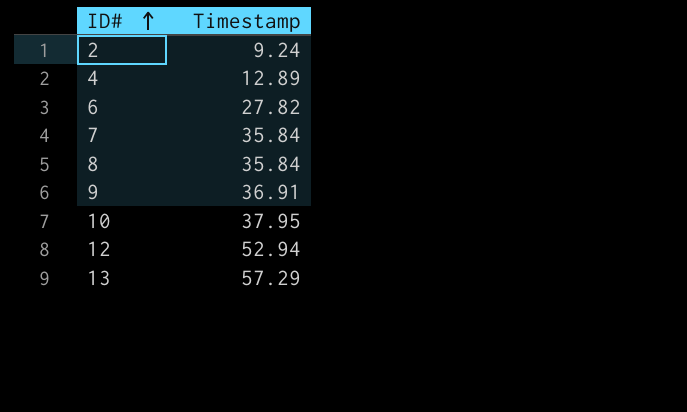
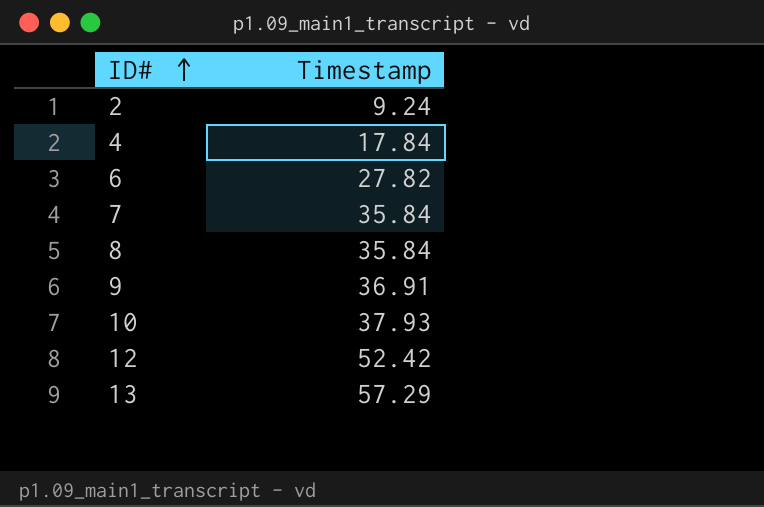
4 | Timestamp: 12.89 -> 17.84
10 | Timestamp: 37.95 -> 37.93
12 | Timestamp: 52.94 -> 52.42

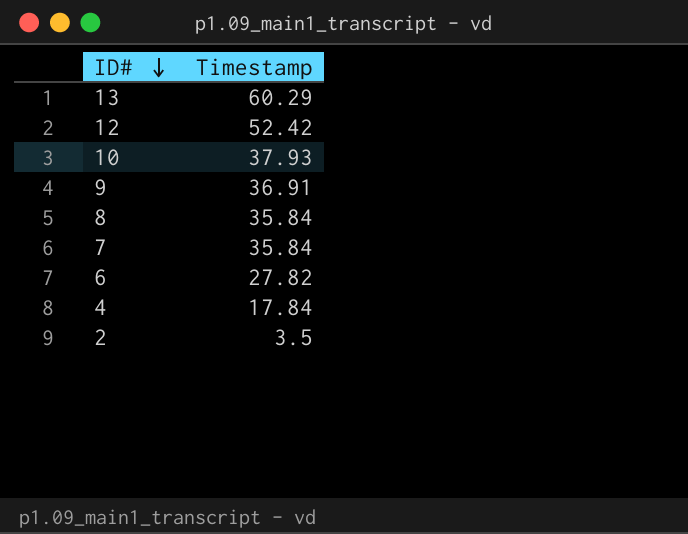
row order: ID# ascending -> ID# descending
13 | Timestamp: 57.29 -> 60.29
2 | Timestamp: 9.24 -> 3.5

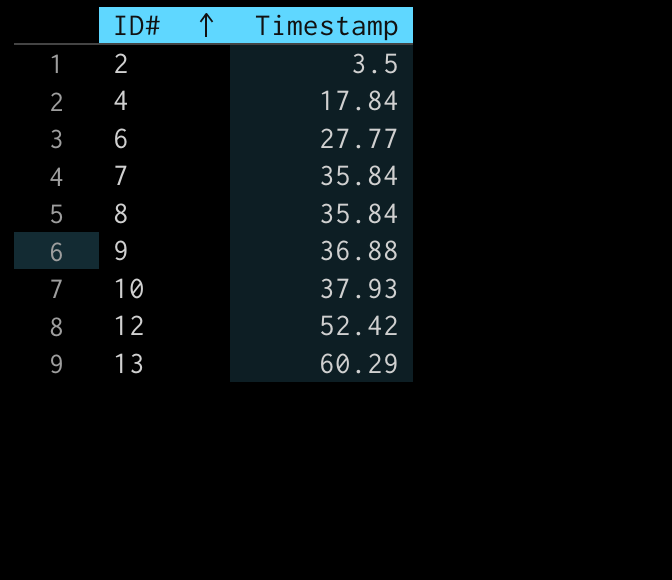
row order: ID# descending -> ID# ascending
6 | Timestamp: 27.82 -> 27.77
9 | Timestamp: 36.91 -> 36.88

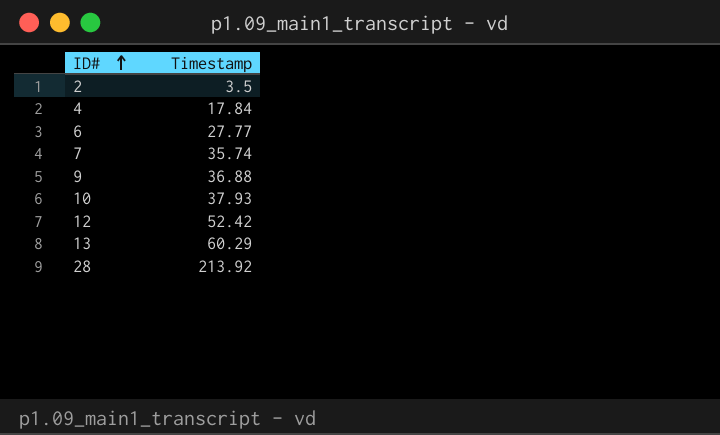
row 8: 35.84 -> none
7 | Timestamp: 35.84 -> 35.74
row 28: none -> 213.92

